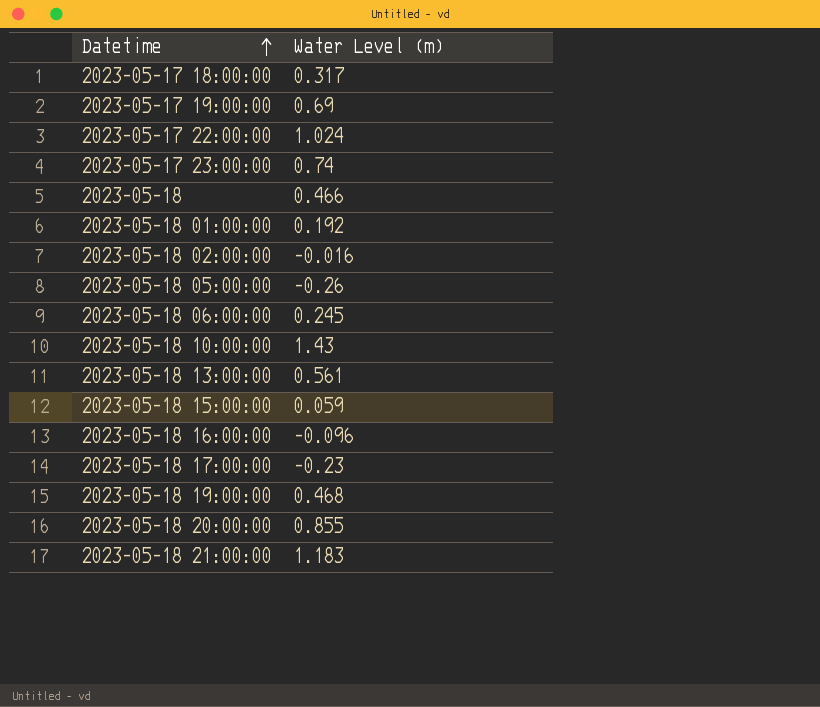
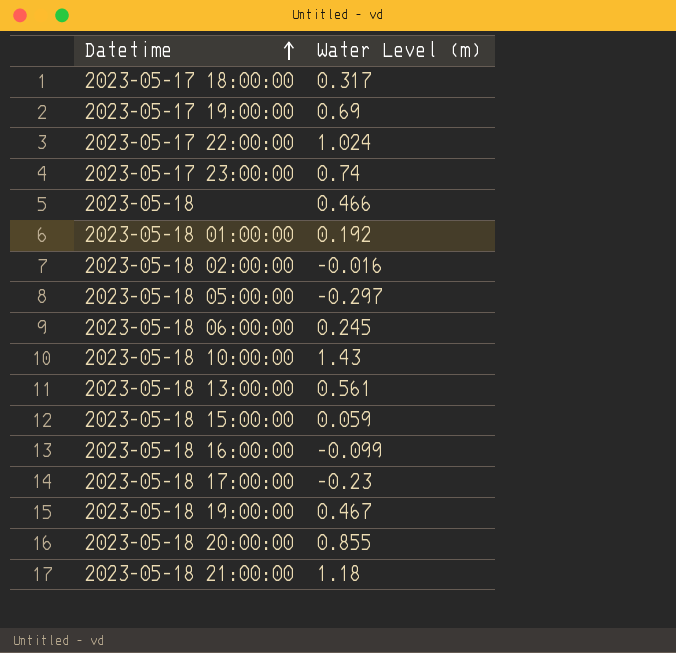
2023-05-18 05:00:00 | Water Level (m): -0.26 -> -0.297
2023-05-18 16:00:00 | Water Level (m): -0.096 -> -0.099
2023-05-18 19:00:00 | Water Level (m): 0.468 -> 0.467
2023-05-18 21:00:00 | Water Level (m): 1.183 -> 1.18

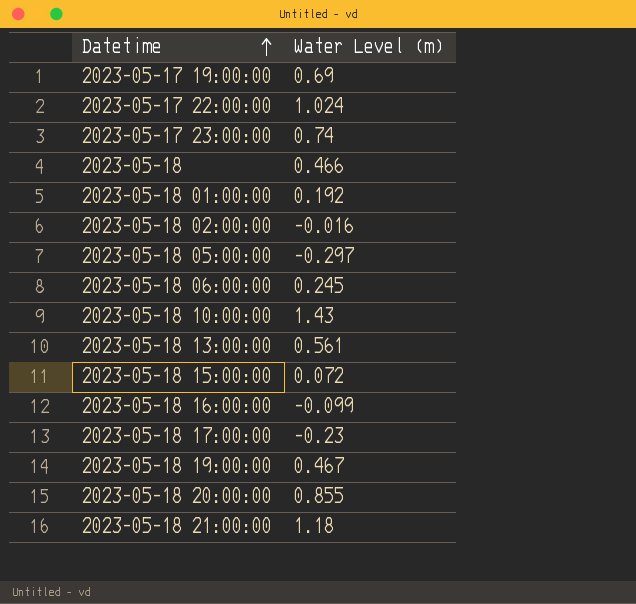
row 2023-05-17 18:00:00: 0.317 -> none
2023-05-18 15:00:00 | Water Level (m): 0.059 -> 0.072

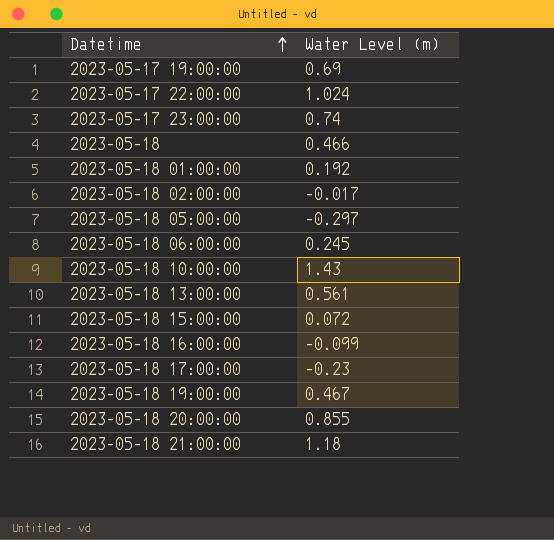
2023-05-18 02:00:00 | Water Level (m): -0.016 -> -0.017

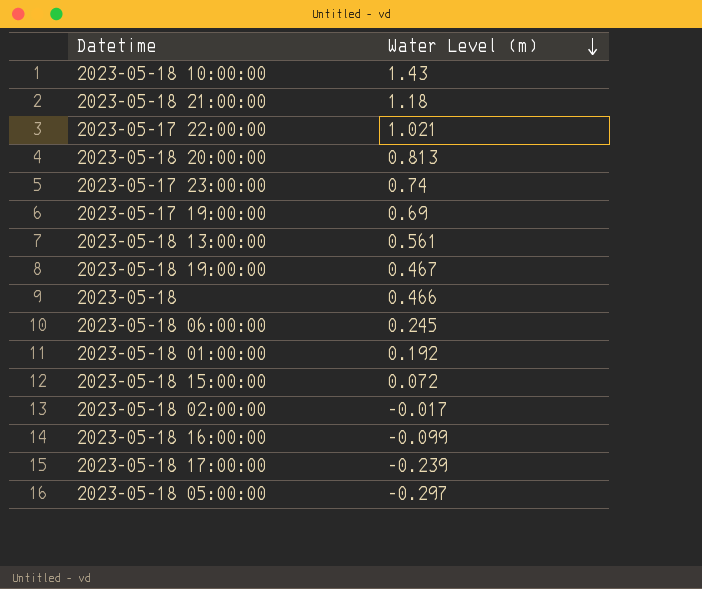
row order: Datetime ascending -> Water Level (m) descending
2023-05-17 22:00:00 | Water Level (m): 1.024 -> 1.021
2023-05-18 20:00:00 | Water Level (m): 0.855 -> 0.813
2023-05-18 17:00:00 | Water Level (m): -0.23 -> -0.239

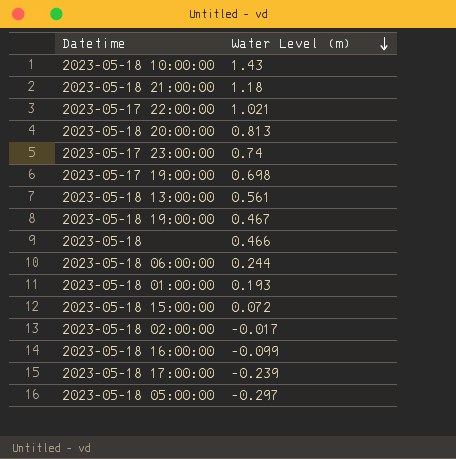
2023-05-17 19:00:00 | Water Level (m): 0.69 -> 0.698
2023-05-18 06:00:00 | Water Level (m): 0.245 -> 0.244
2023-05-18 01:00:00 | Water Level (m): 0.192 -> 0.193

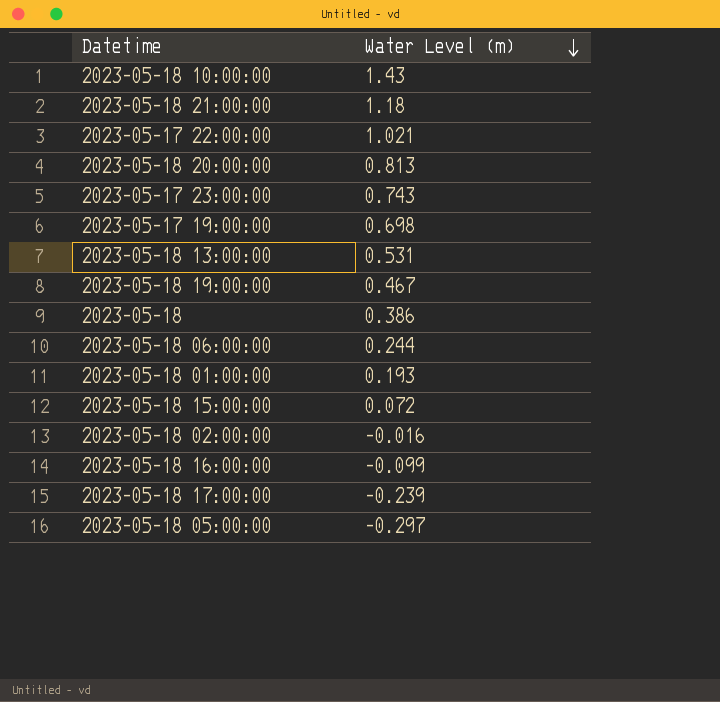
2023-05-17 23:00:00 | Water Level (m): 0.74 -> 0.743
2023-05-18 13:00:00 | Water Level (m): 0.561 -> 0.531
2023-05-18 | Water Level (m): 0.466 -> 0.386
2023-05-18 02:00:00 | Water Level (m): -0.017 -> -0.016

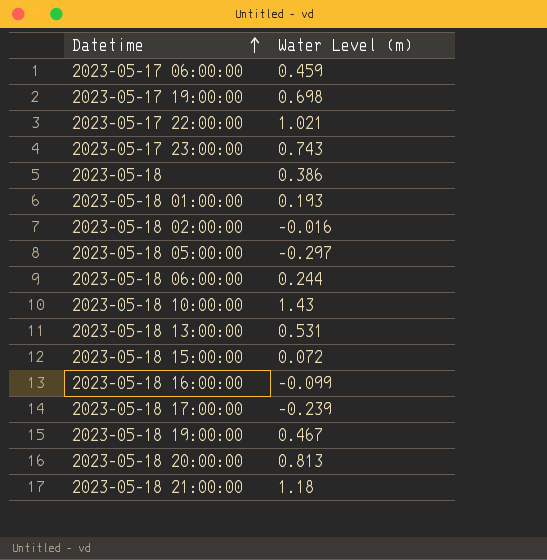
row order: Water Level (m) descending -> Datetime ascending
row 2023-05-17 06:00:00: none -> 0.459

